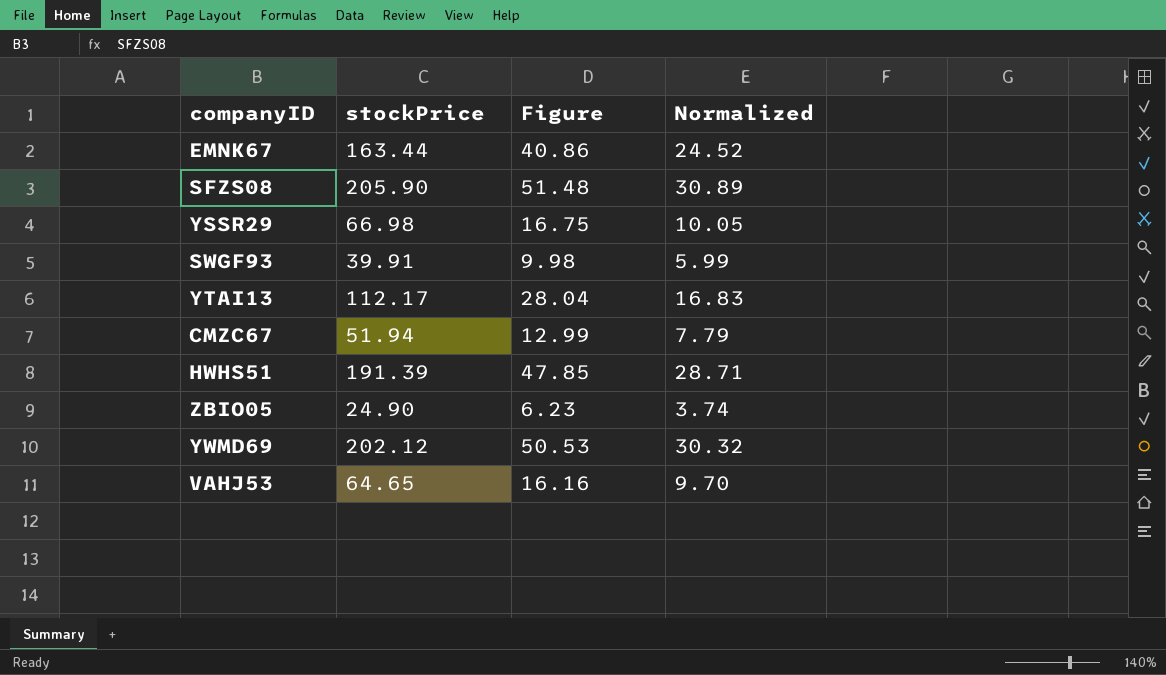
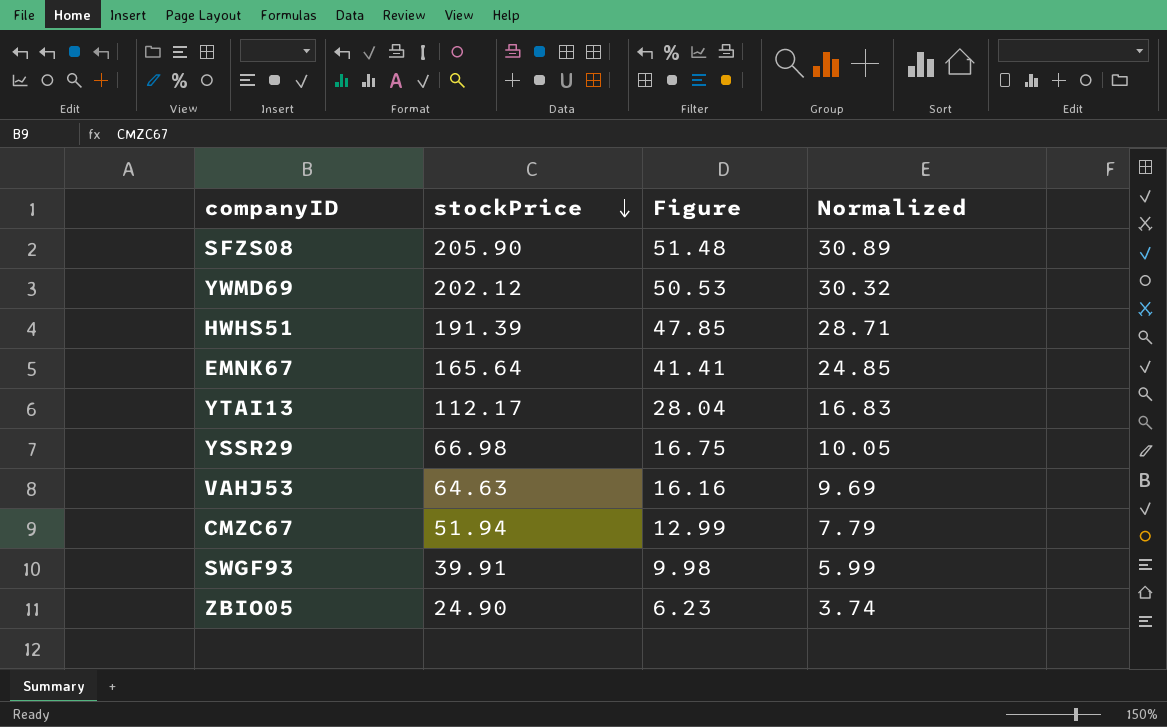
row order: none -> stockPrice descending
EMNK67 | stockPrice: 163.44 -> 165.64
EMNK67 | Figure: 40.86 -> 41.41
EMNK67 | Normalized: 24.52 -> 24.85
VAHJ53 | stockPrice: 64.65 -> 64.63
VAHJ53 | Normalized: 9.70 -> 9.69

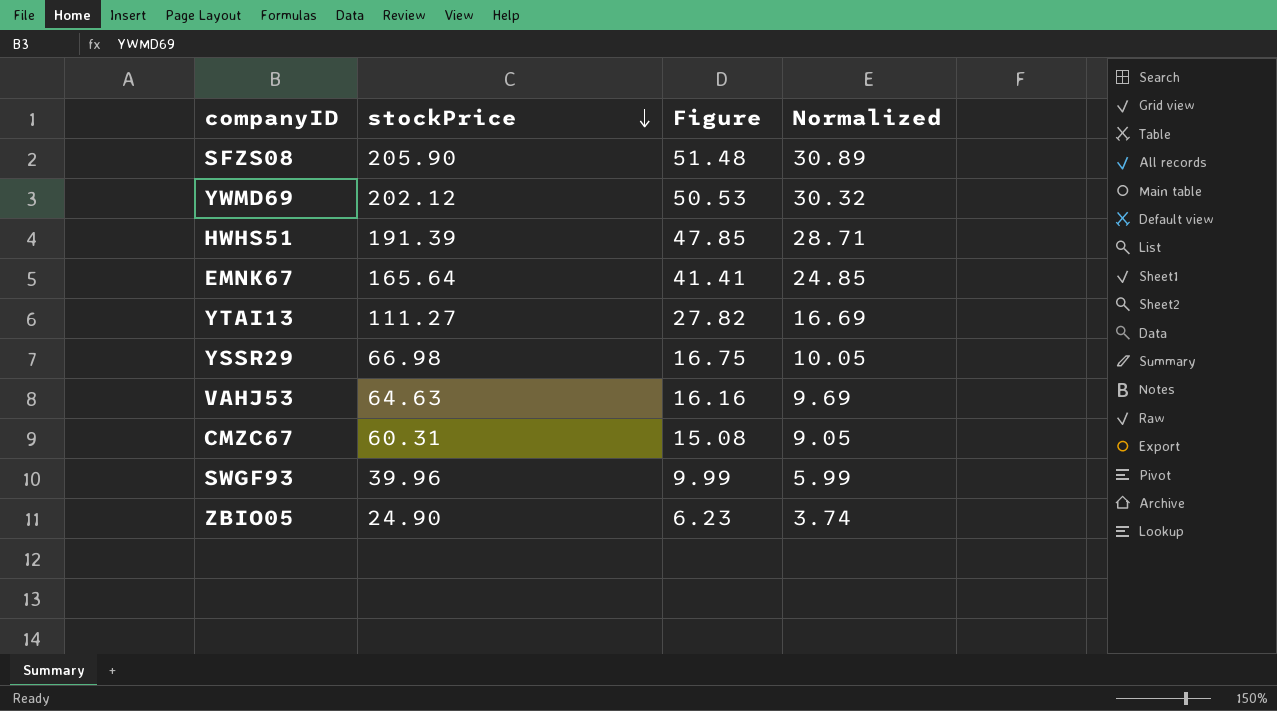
YTAI13 | stockPrice: 112.17 -> 111.27
YTAI13 | Figure: 28.04 -> 27.82
YTAI13 | Normalized: 16.83 -> 16.69
CMZC67 | stockPrice: 51.94 -> 60.31
CMZC67 | Figure: 12.99 -> 15.08
CMZC67 | Normalized: 7.79 -> 9.05
SWGF93 | stockPrice: 39.91 -> 39.96
SWGF93 | Figure: 9.98 -> 9.99

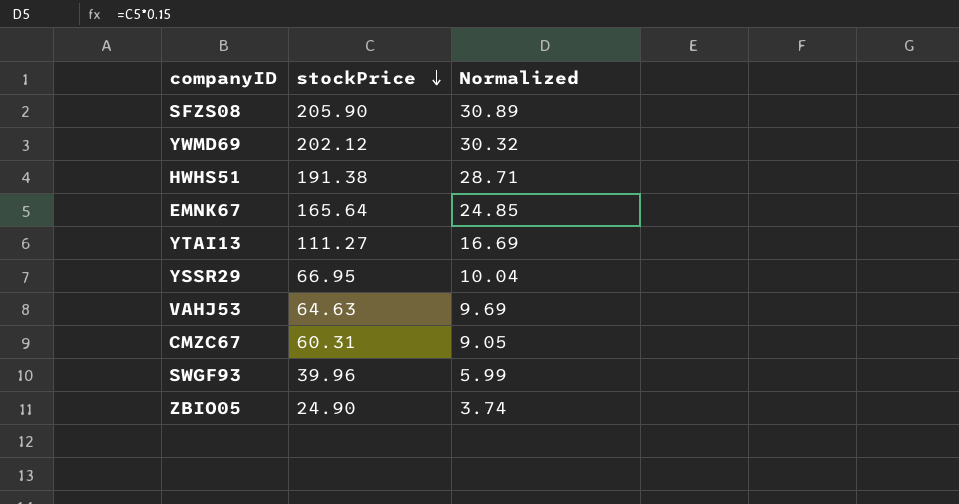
column Figure | formula: [stockPrice] * 0.25 -> none
HWHS51 | stockPrice: 191.39 -> 191.38
YSSR29 | stockPrice: 66.98 -> 66.95
YSSR29 | Normalized: 10.05 -> 10.04

